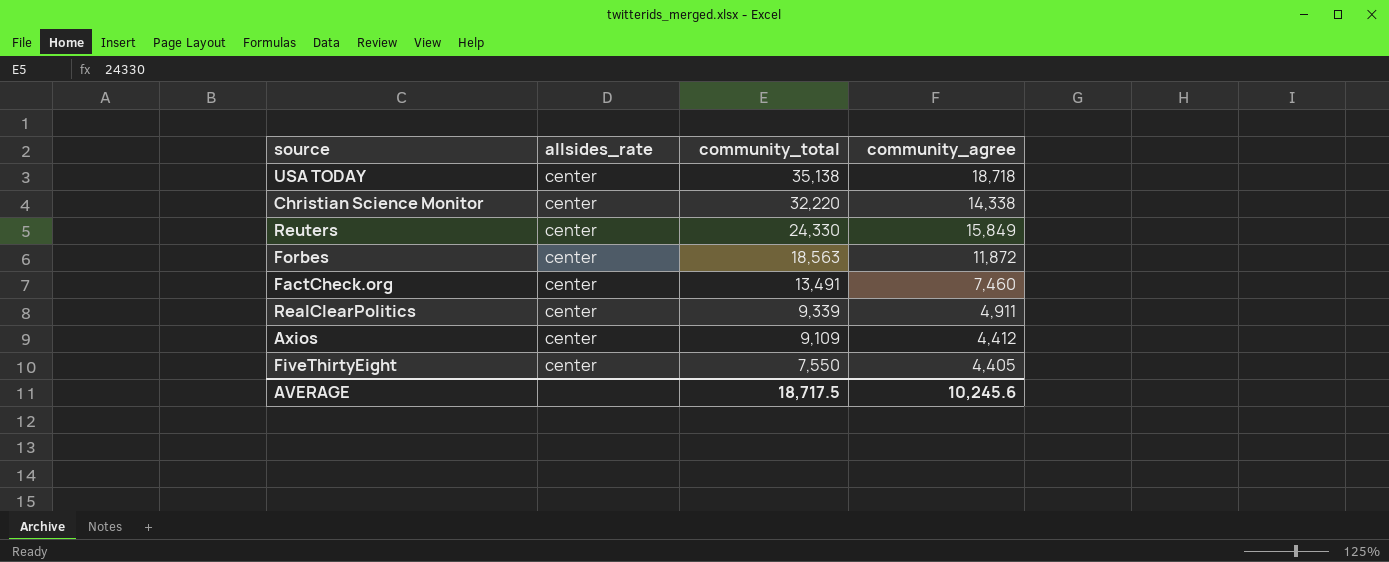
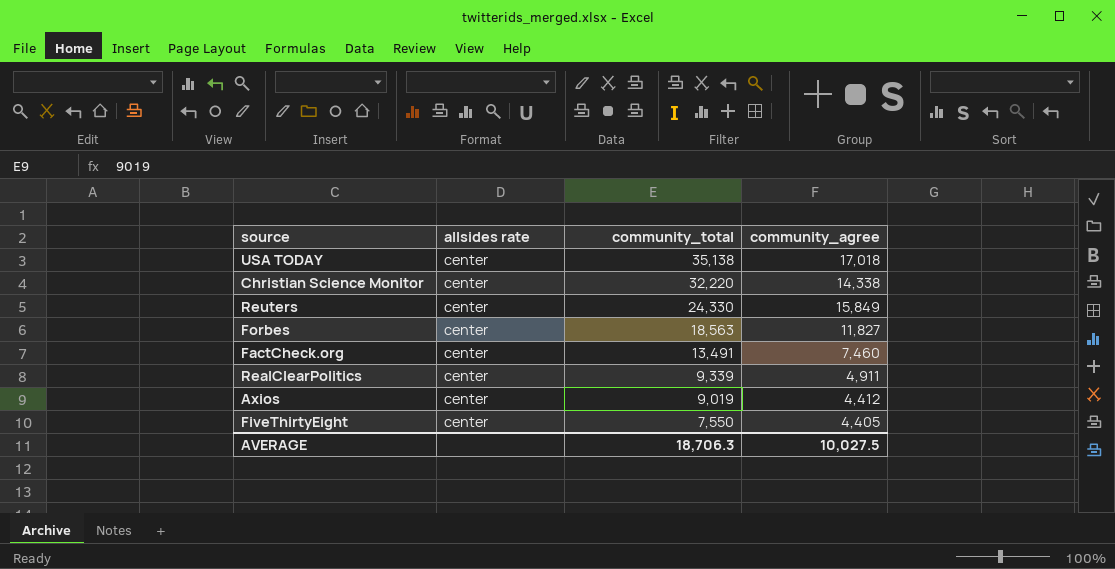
column name: allsides_rate -> allsides rate
USA TODAY | community_agree: 18,718 -> 17,018
Forbes | community_agree: 11,872 -> 11,827
Axios | community_total: 9,109 -> 9,019
AVERAGE | community_total: 18,717.5 -> 18,706.3
AVERAGE | community_agree: 10,245.6 -> 10,027.5

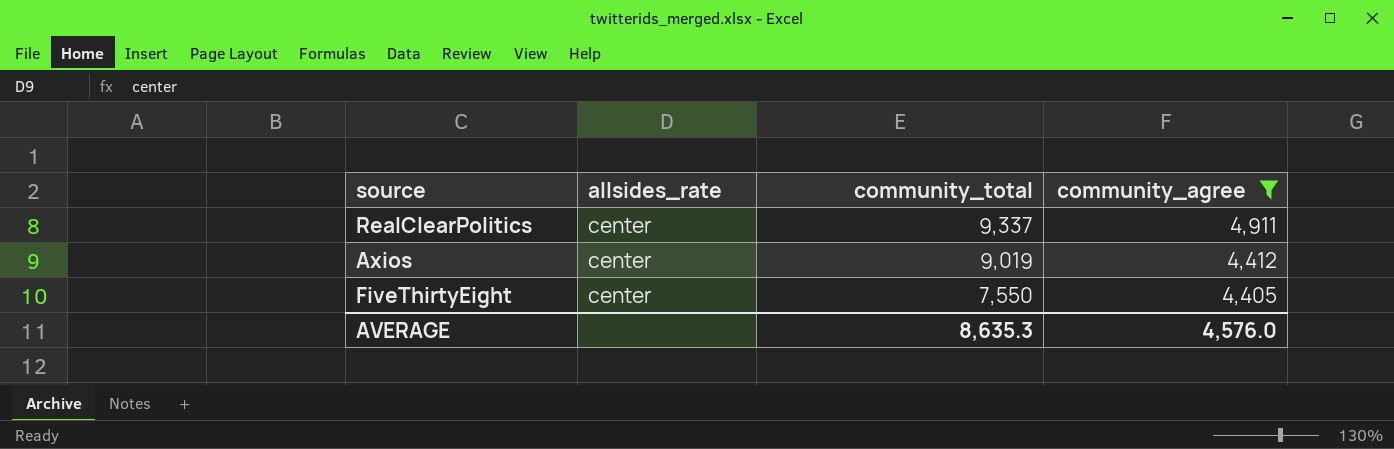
filter: none -> community_agree <= 4,911
column name: allsides rate -> allsides_rate
RealClearPolitics | community_total: 9,339 -> 9,337
AVERAGE | community_total: 18,706.3 -> 8,635.3
AVERAGE | community_agree: 10,027.5 -> 4,576.0

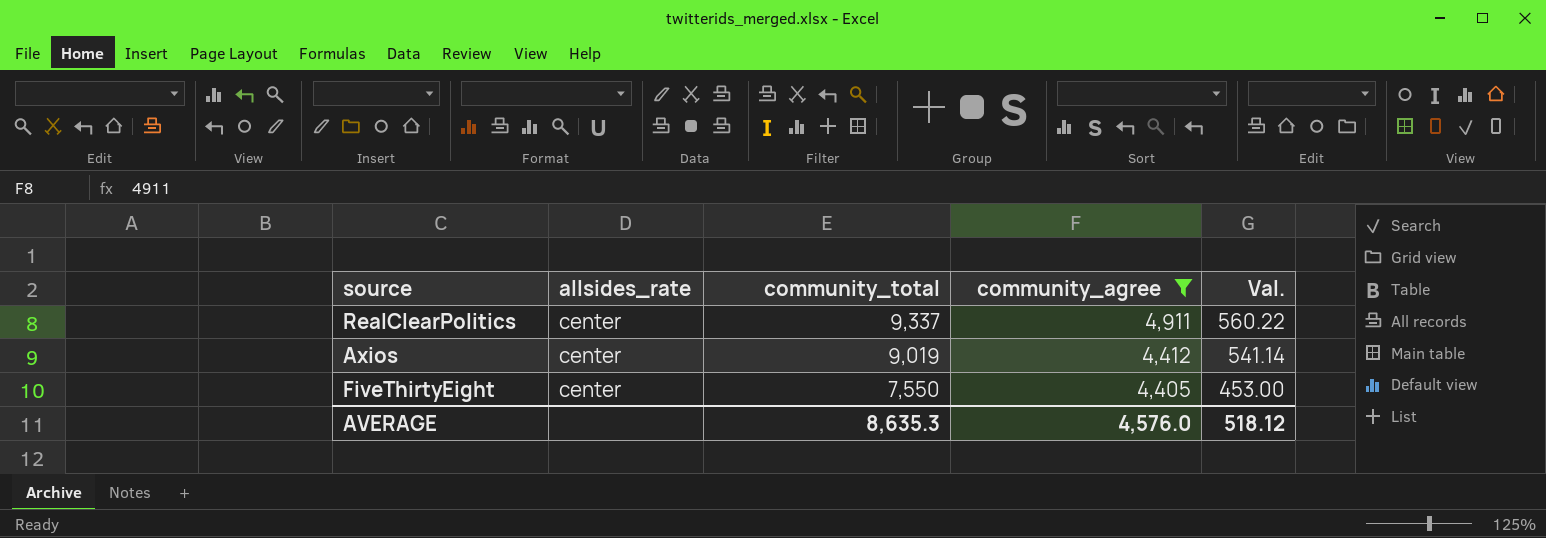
column Val. | formula: none -> [community_total] * 0.06

